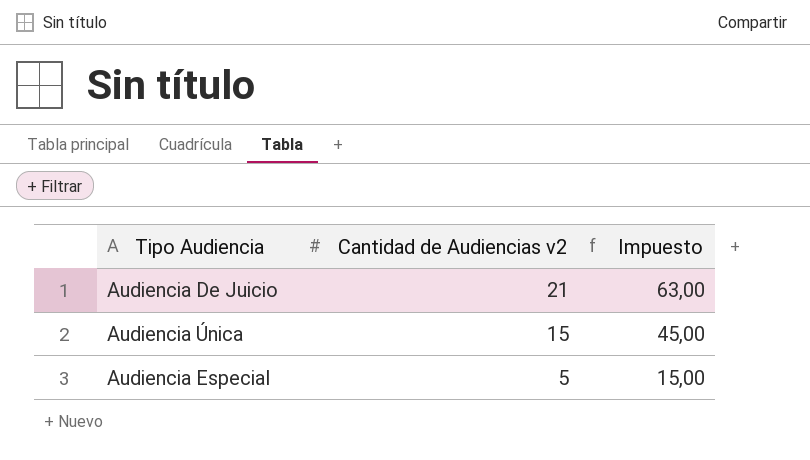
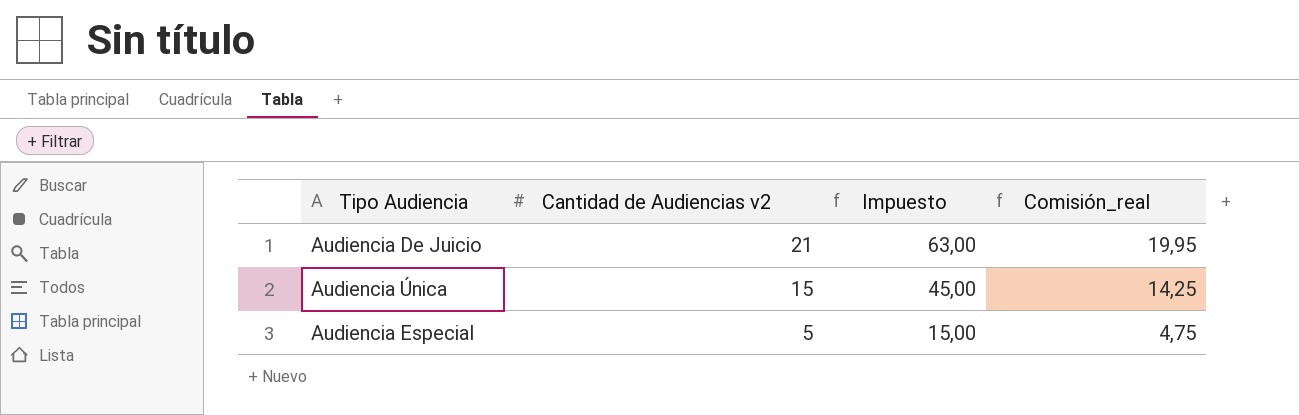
column Comisión_real | formula: none -> [Cantidad de Audiencias v2] * 0,95

